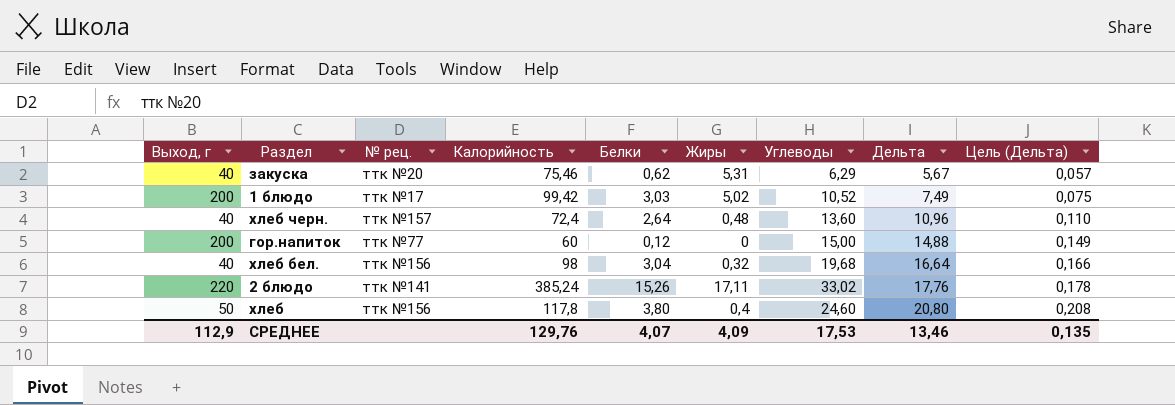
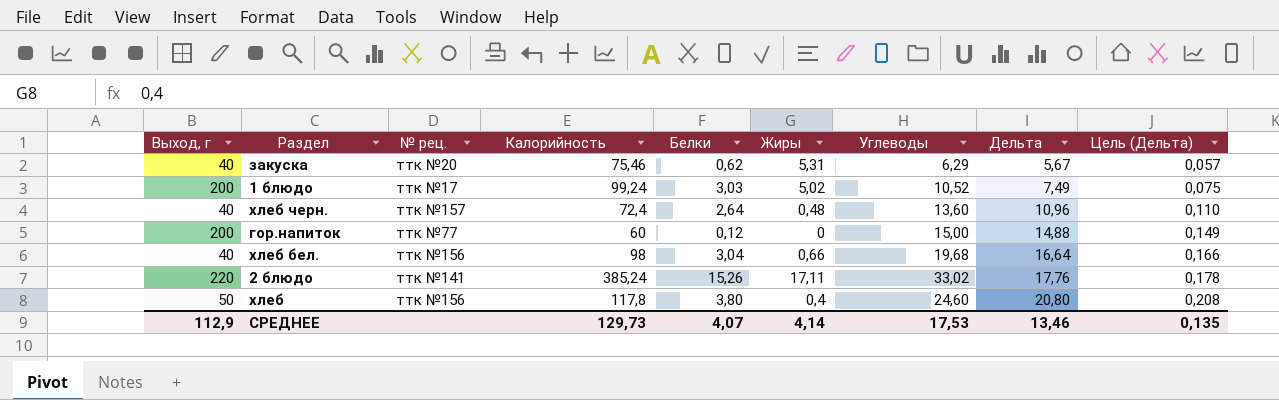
1 блюдо | Калорийность: 99,42 -> 99,24
хлеб бел. | Жиры: 0,32 -> 0,66
СРЕДНЕЕ | Калорийность: 129,76 -> 129,73
СРЕДНЕЕ | Жиры: 4,09 -> 4,14

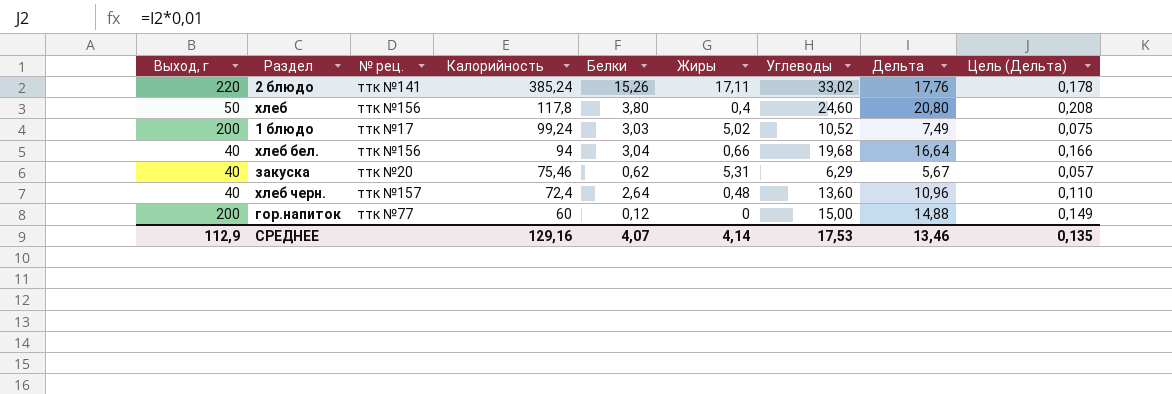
row order: Дельта ascending -> Калорийность descending
хлеб бел. | Калорийность: 98 -> 94
СРЕДНЕЕ | Калорийность: 129,73 -> 129,16

